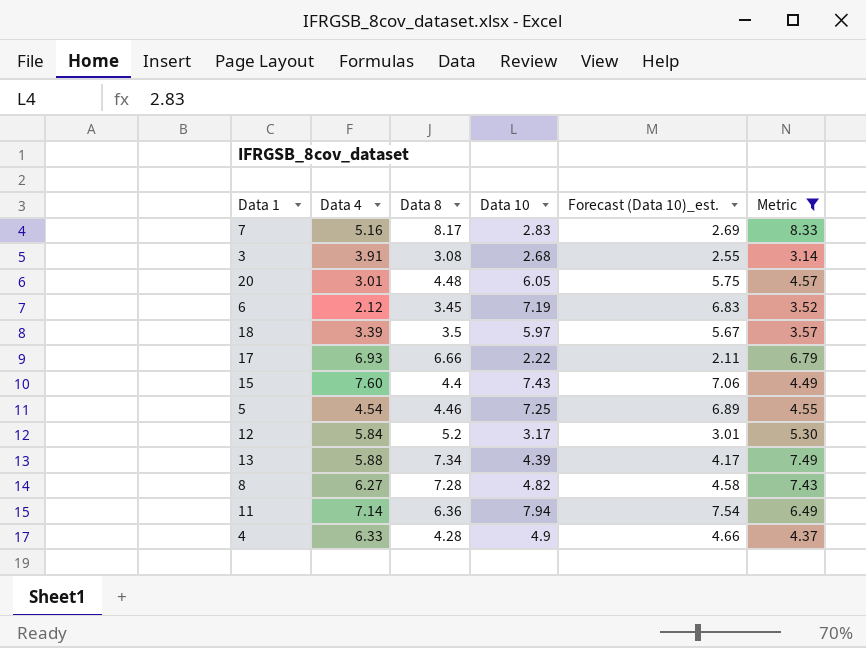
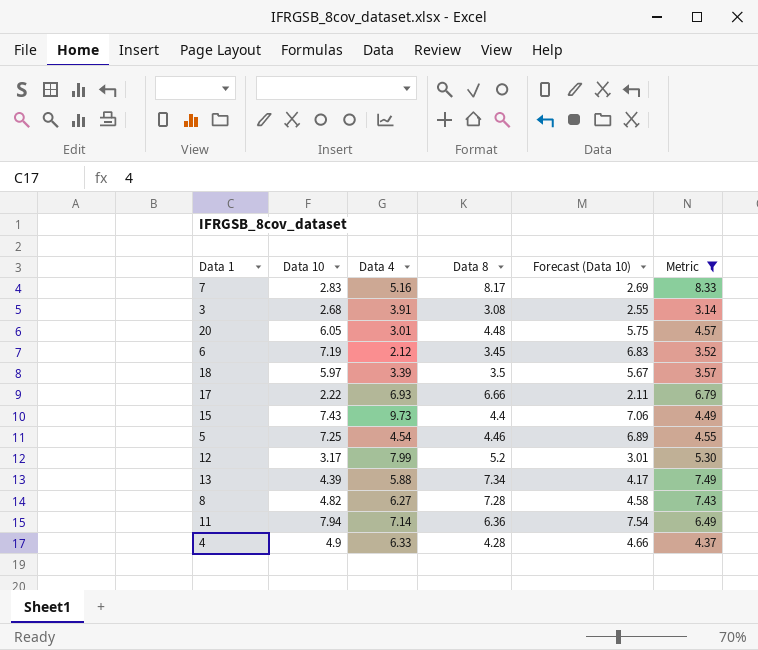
column Data 10 | position: 4 -> 2
column name: Forecast (Data 10)_est. -> Forecast (Data 10)
15 | Data 4: 7.60 -> 9.73
12 | Data 4: 5.84 -> 7.99

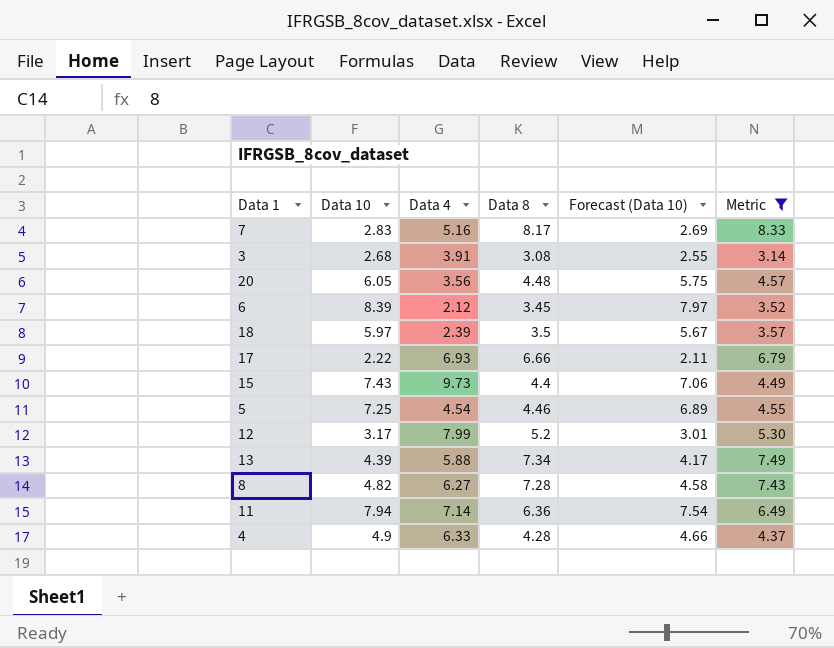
20 | Data 4: 3.01 -> 3.56
6 | Data 10: 7.19 -> 8.39
6 | Forecast (Data 10): 6.83 -> 7.97
18 | Data 4: 3.39 -> 2.39

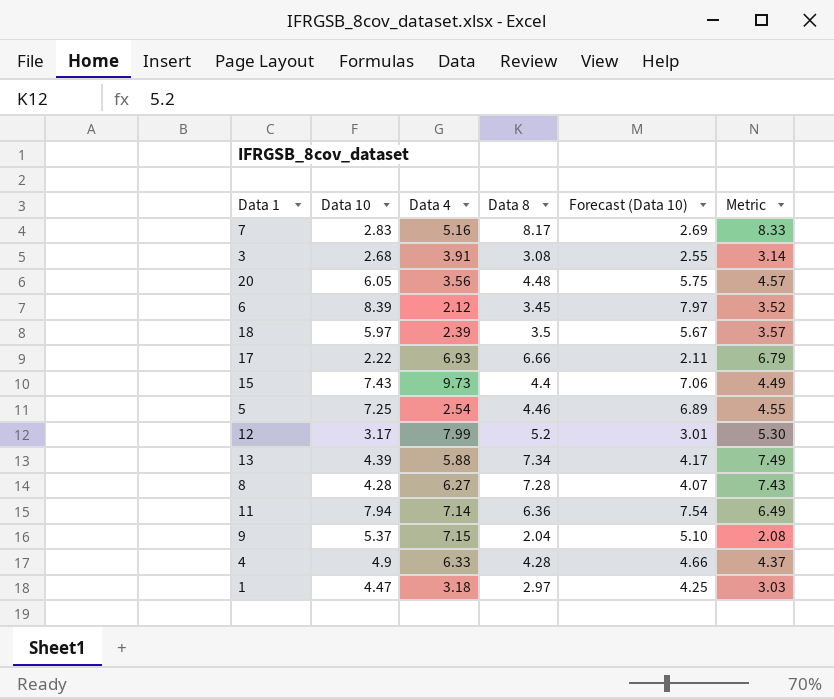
filter: Metric >= 3.14 -> none
5 | Data 4: 4.54 -> 2.54
8 | Data 10: 4.82 -> 4.28
8 | Forecast (Data 10): 4.58 -> 4.07

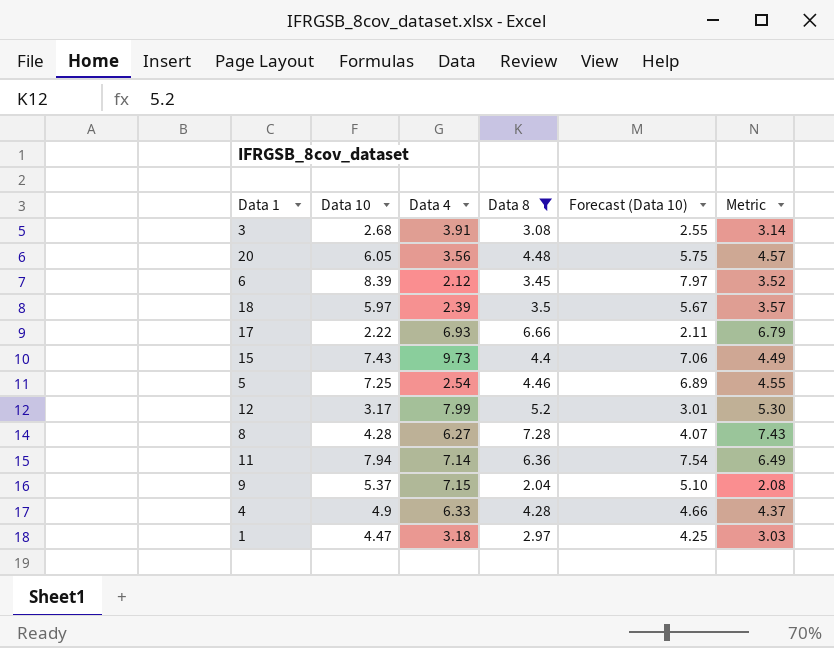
filter: none -> Data 8 <= 7.28

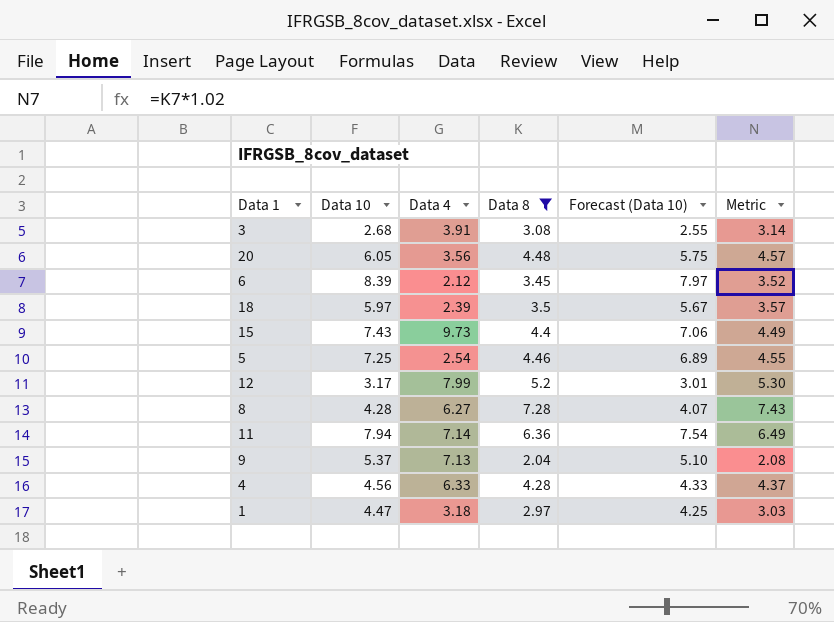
row 17: 2.22 | 6.93 | 6.66 | 2.11 | 6.79 -> none
9 | Data 4: 7.15 -> 7.13
4 | Data 10: 4.9 -> 4.56
4 | Forecast (Data 10): 4.66 -> 4.33

